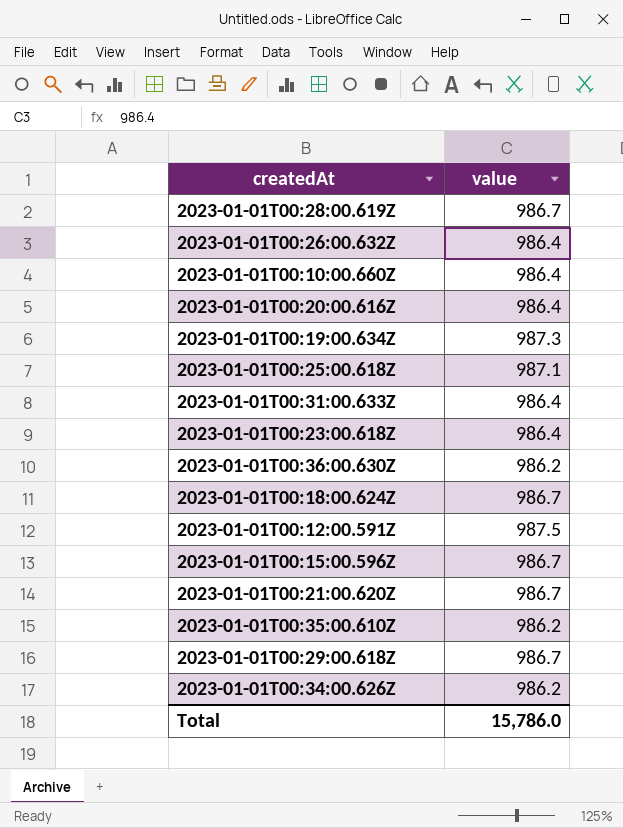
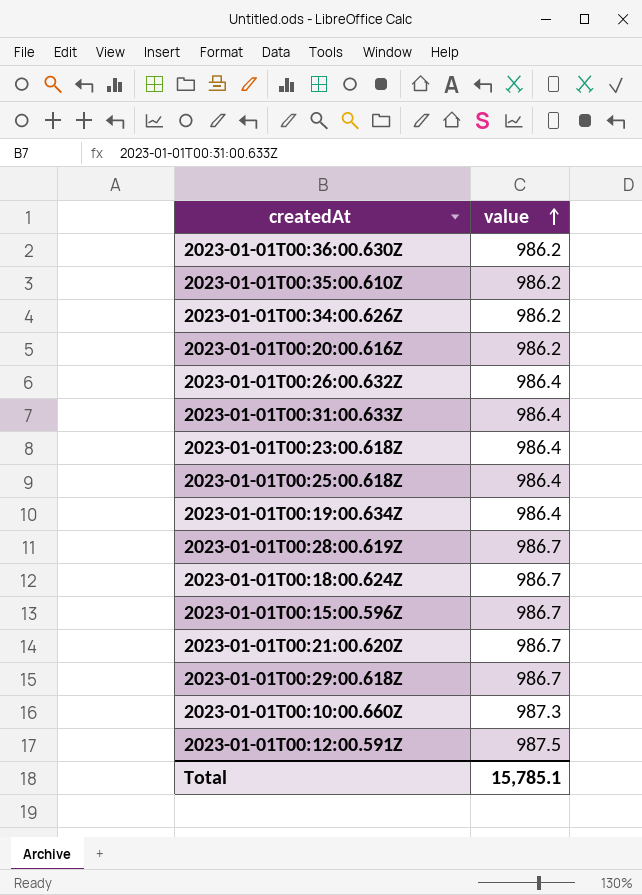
row order: none -> value ascending
2023-01-01T00:20:00.616Z | value: 986.4 -> 986.2
2023-01-01T00:25:00.618Z | value: 987.1 -> 986.4
2023-01-01T00:19:00.634Z | value: 987.3 -> 986.4
2023-01-01T00:10:00.660Z | value: 986.4 -> 987.3
Total | value: 15,786.0 -> 15,785.1

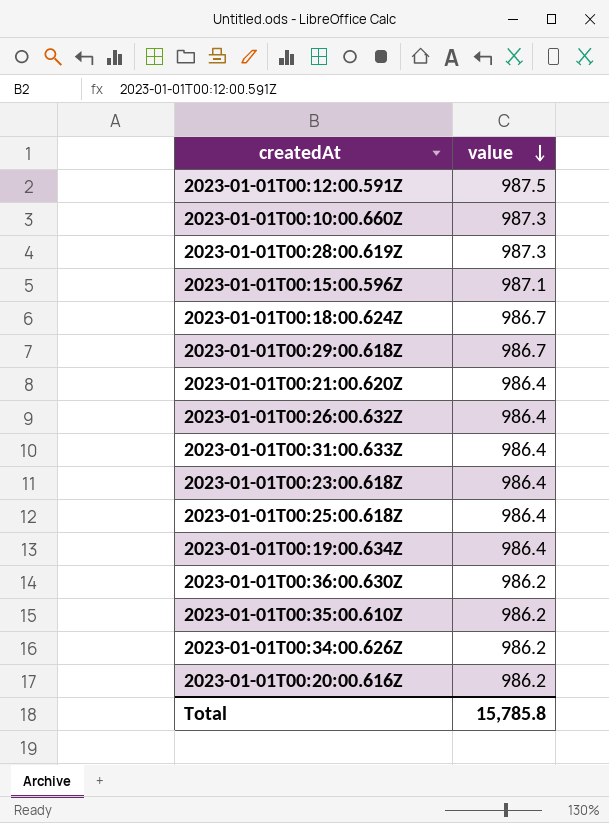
row order: value ascending -> value descending
2023-01-01T00:28:00.619Z | value: 986.7 -> 987.3
2023-01-01T00:15:00.596Z | value: 986.7 -> 987.1
2023-01-01T00:21:00.620Z | value: 986.7 -> 986.4
Total | value: 15,785.1 -> 15,785.8

